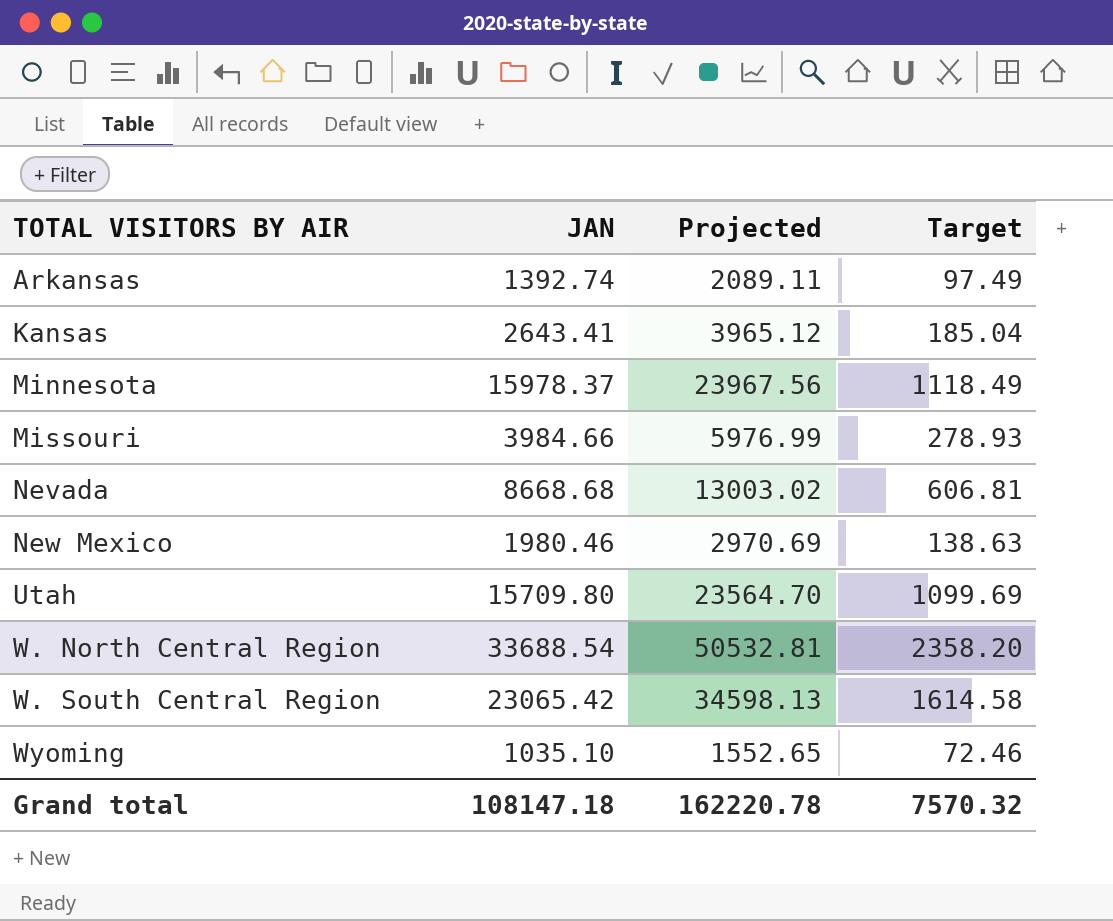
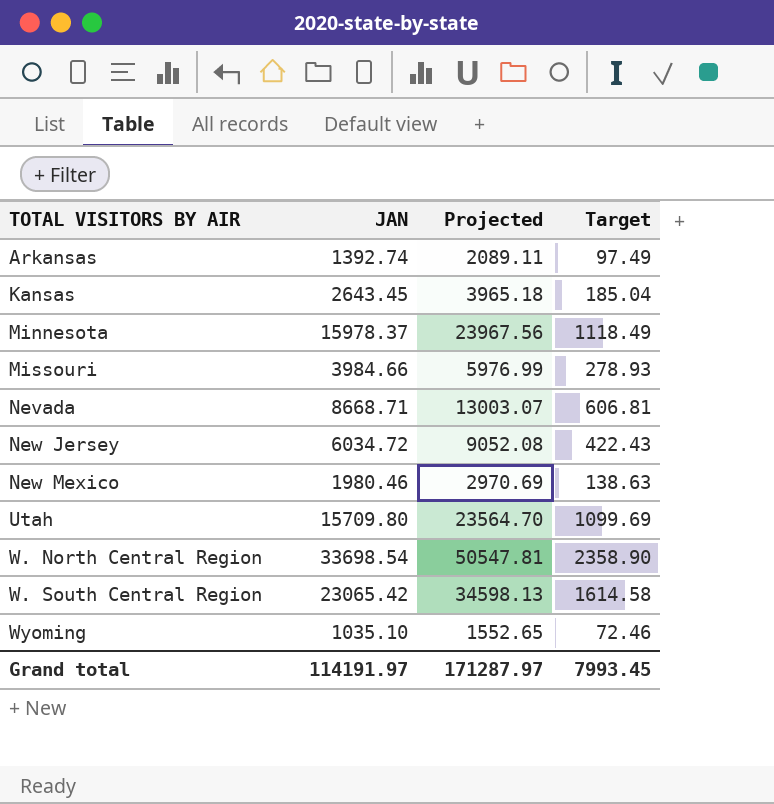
Kansas | JAN: 2643.41 -> 2643.45
Kansas | Projected: 3965.12 -> 3965.18
Nevada | JAN: 8668.68 -> 8668.71
Nevada | Projected: 13003.02 -> 13003.07
row New Jersey: none -> 6034.72 | 9052.08 | 422.43
W. North Central Region | JAN: 33688.54 -> 33698.54
W. North Central Region | Projected: 50532.81 -> 50547.81
W. North Central Region | Target: 2358.20 -> 2358.90
Grand total | JAN: 108147.18 -> 114191.97
Grand total | Projected: 162220.78 -> 171287.97
Grand total | Target: 7570.32 -> 7993.45

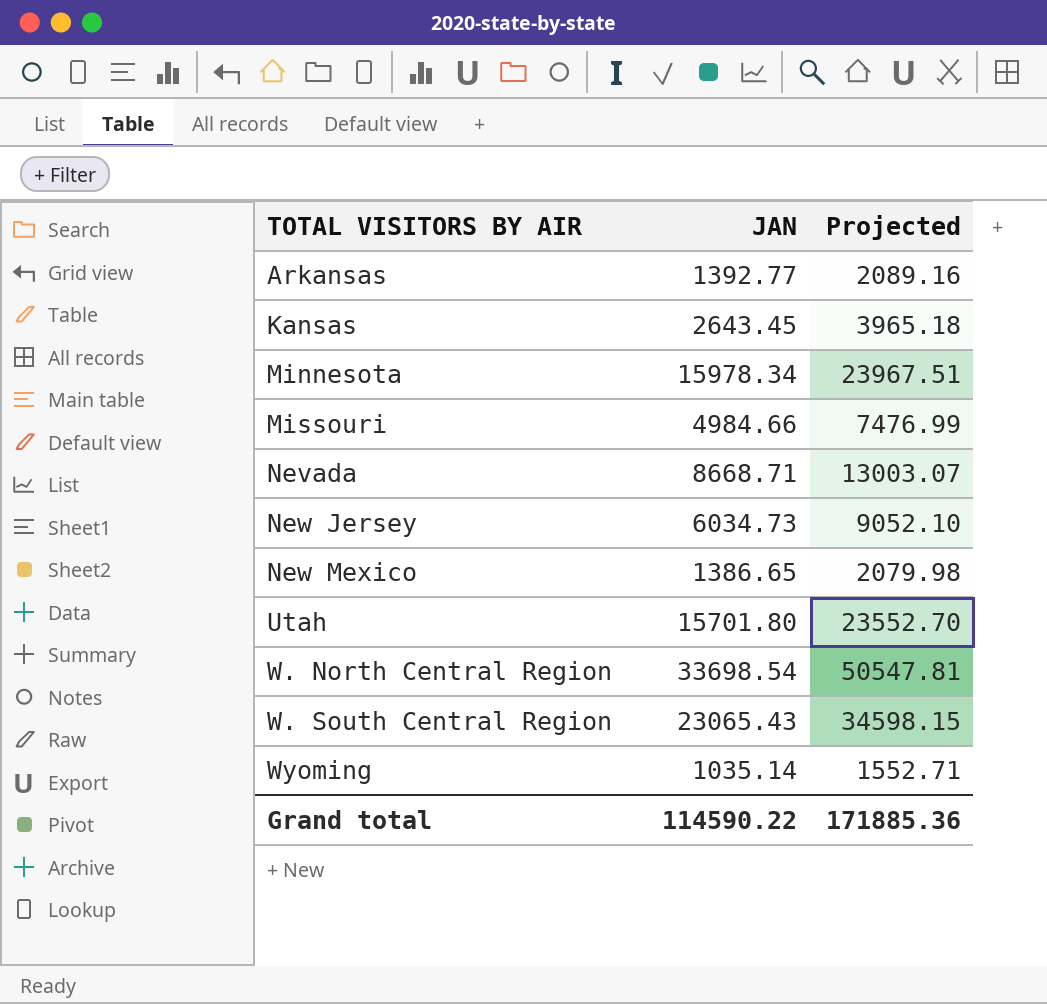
column Target | formula: [JAN] * 0.07 -> none
Arkansas | JAN: 1392.74 -> 1392.77
Arkansas | Projected: 2089.11 -> 2089.16
Minnesota | JAN: 15978.37 -> 15978.34
Minnesota | Projected: 23967.56 -> 23967.51
Missouri | JAN: 3984.66 -> 4984.66
Missouri | Projected: 5976.99 -> 7476.99
New Jersey | JAN: 6034.72 -> 6034.73
New Jersey | Projected: 9052.08 -> 9052.10
New Mexico | JAN: 1980.46 -> 1386.65
New Mexico | Projected: 2970.69 -> 2079.98
Utah | JAN: 15709.80 -> 15701.80
Utah | Projected: 23564.70 -> 23552.70
W. South Central Region | JAN: 23065.42 -> 23065.43
W. South Central Region | Projected: 34598.13 -> 34598.15
Wyoming | JAN: 1035.10 -> 1035.14
Wyoming | Projected: 1552.65 -> 1552.71
Grand total | JAN: 114191.97 -> 114590.22
Grand total | Projected: 171287.97 -> 171885.36

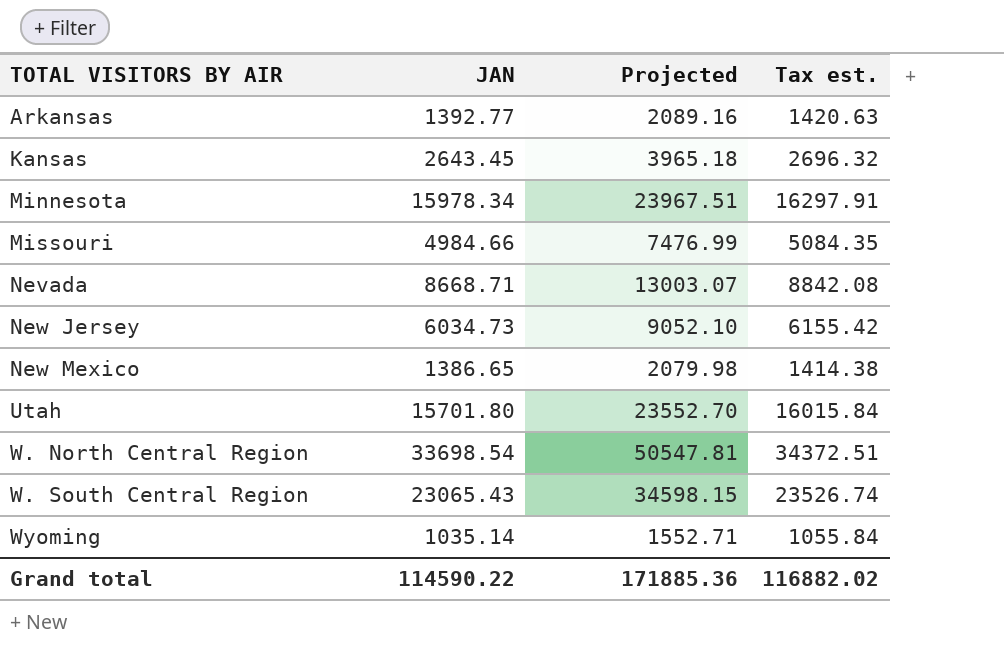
column Tax est. | formula: none -> [JAN] * 1.02

